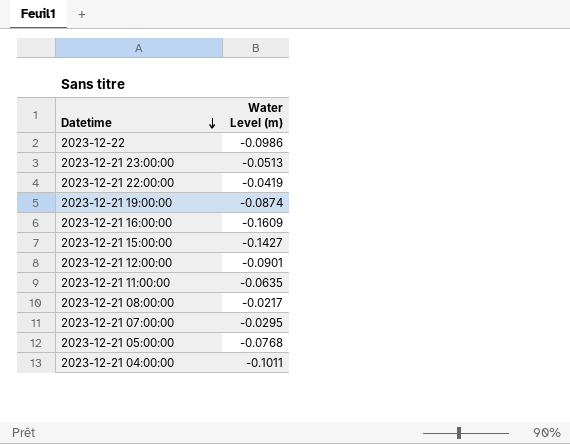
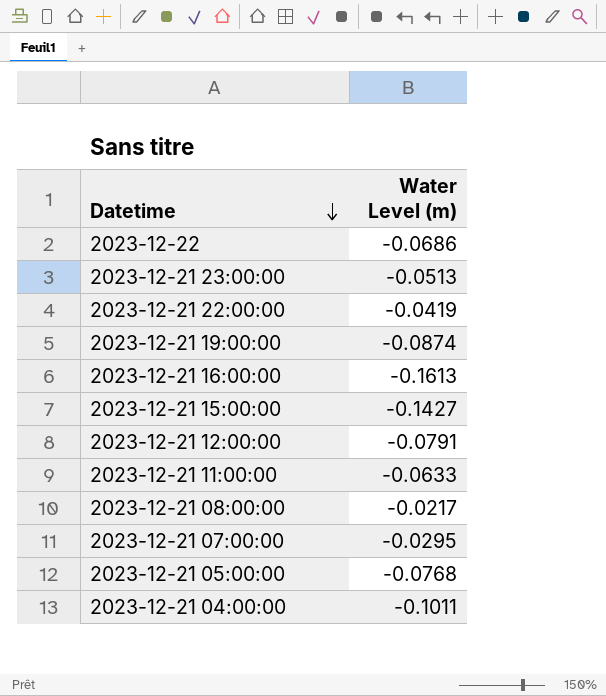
2023-12-22 | Water Level (m): -0.0986 -> -0.0686
2023-12-21 16:00:00 | Water Level (m): -0.1609 -> -0.1613
2023-12-21 12:00:00 | Water Level (m): -0.0901 -> -0.0791
2023-12-21 11:00:00 | Water Level (m): -0.0635 -> -0.0633

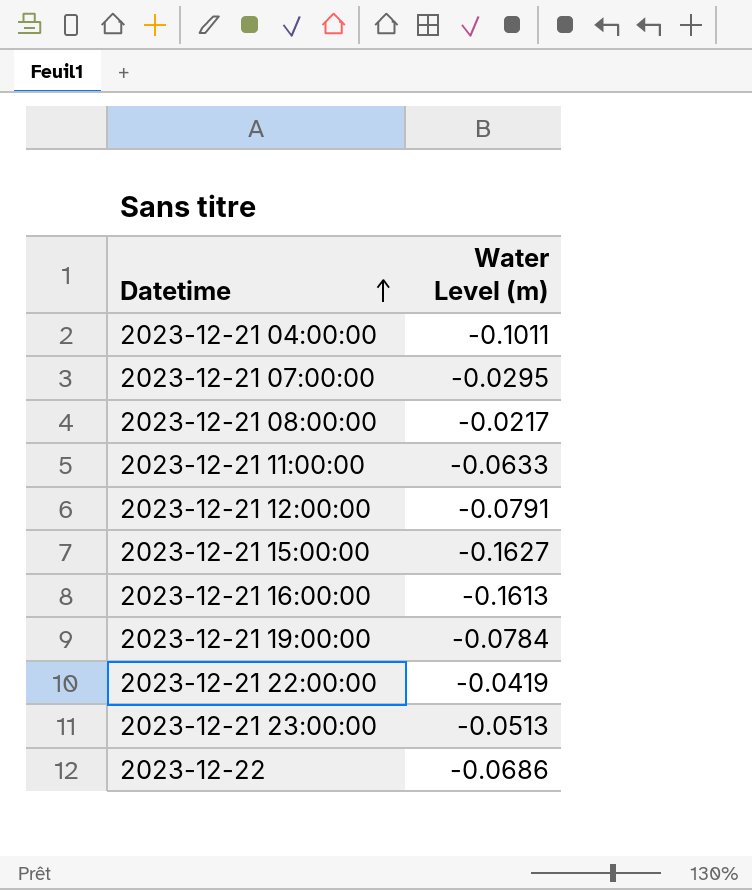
row order: Datetime descending -> Datetime ascending
row 2023-12-21 05:00:00: -0.0768 -> none
2023-12-21 15:00:00 | Water Level (m): -0.1427 -> -0.1627
2023-12-21 19:00:00 | Water Level (m): -0.0874 -> -0.0784

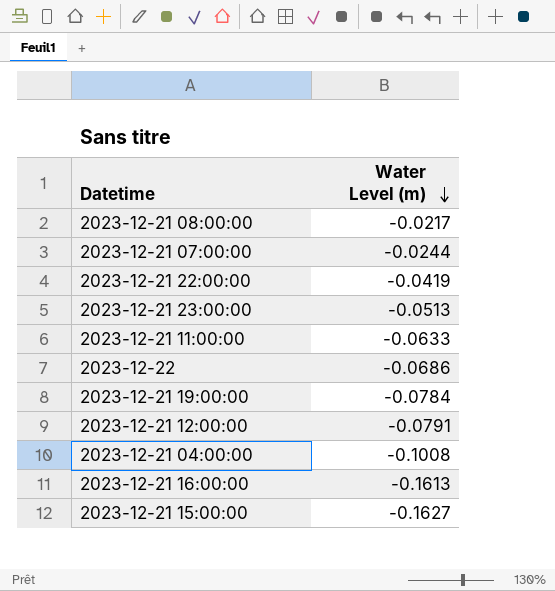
row order: Datetime ascending -> Water Level (m) descending
2023-12-21 07:00:00 | Water Level (m): -0.0295 -> -0.0244
2023-12-21 04:00:00 | Water Level (m): -0.1011 -> -0.1008

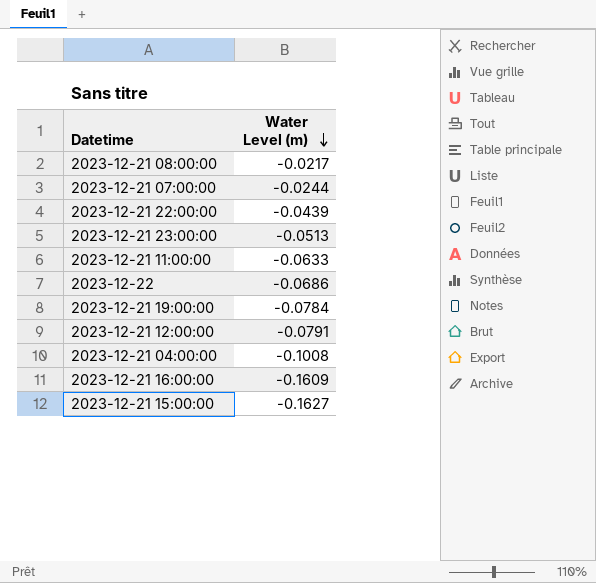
2023-12-21 22:00:00 | Water Level (m): -0.0419 -> -0.0439
2023-12-21 16:00:00 | Water Level (m): -0.1613 -> -0.1609

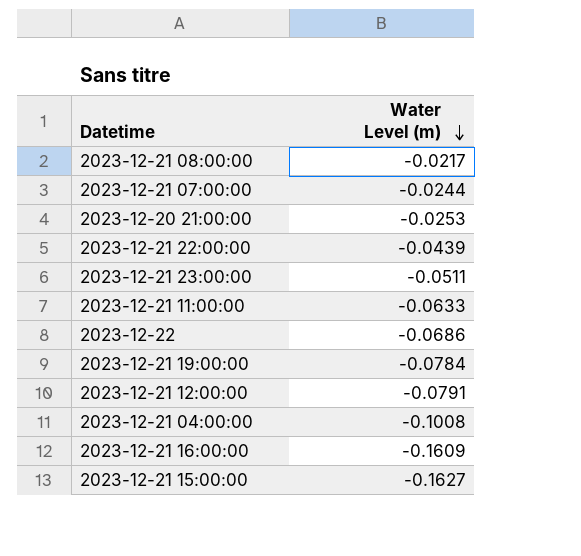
row 2023-12-20 21:00:00: none -> -0.0253
2023-12-21 23:00:00 | Water Level (m): -0.0513 -> -0.0511

